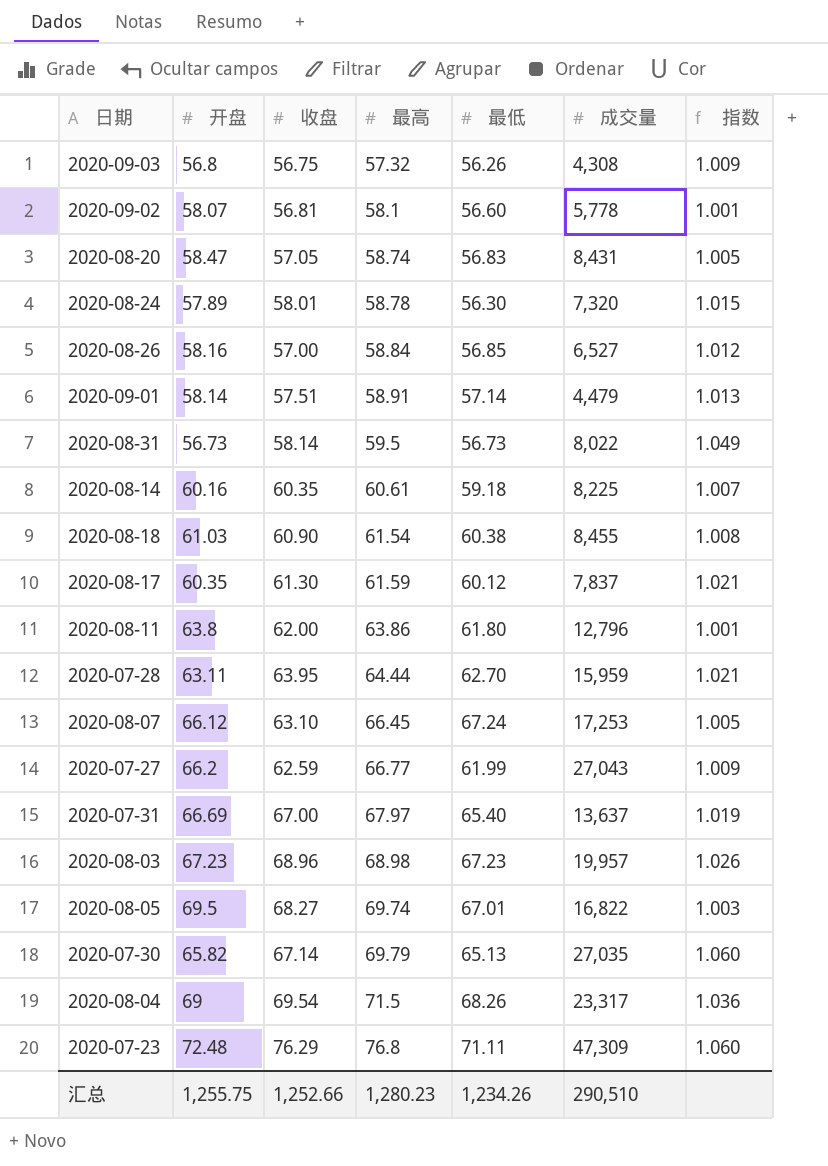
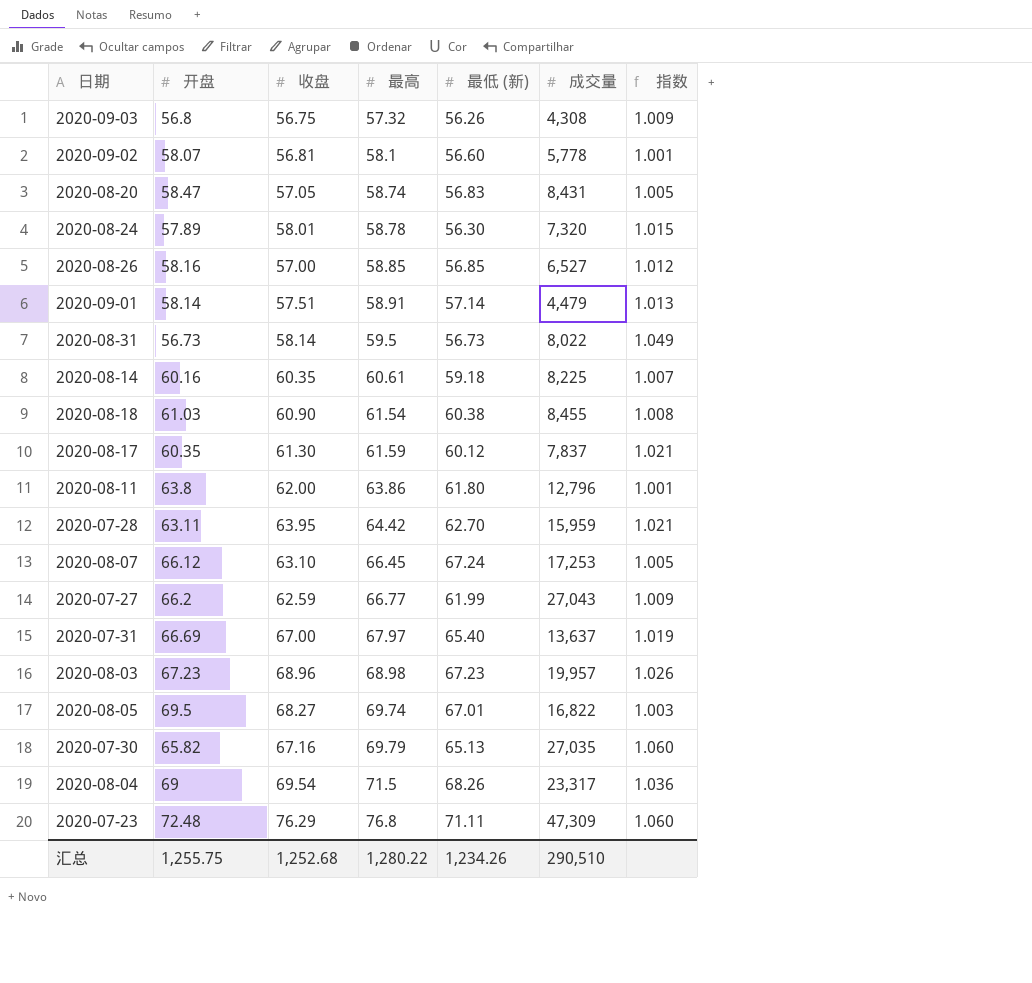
column name: 最低 -> 最低 (新)
2020-08-26 | 最高: 58.84 -> 58.85
2020-07-28 | 最高: 64.44 -> 64.42
2020-07-30 | 收盘: 67.14 -> 67.16
汇总 | 收盘: 1,252.66 -> 1,252.68
汇总 | 最高: 1,280.23 -> 1,280.22

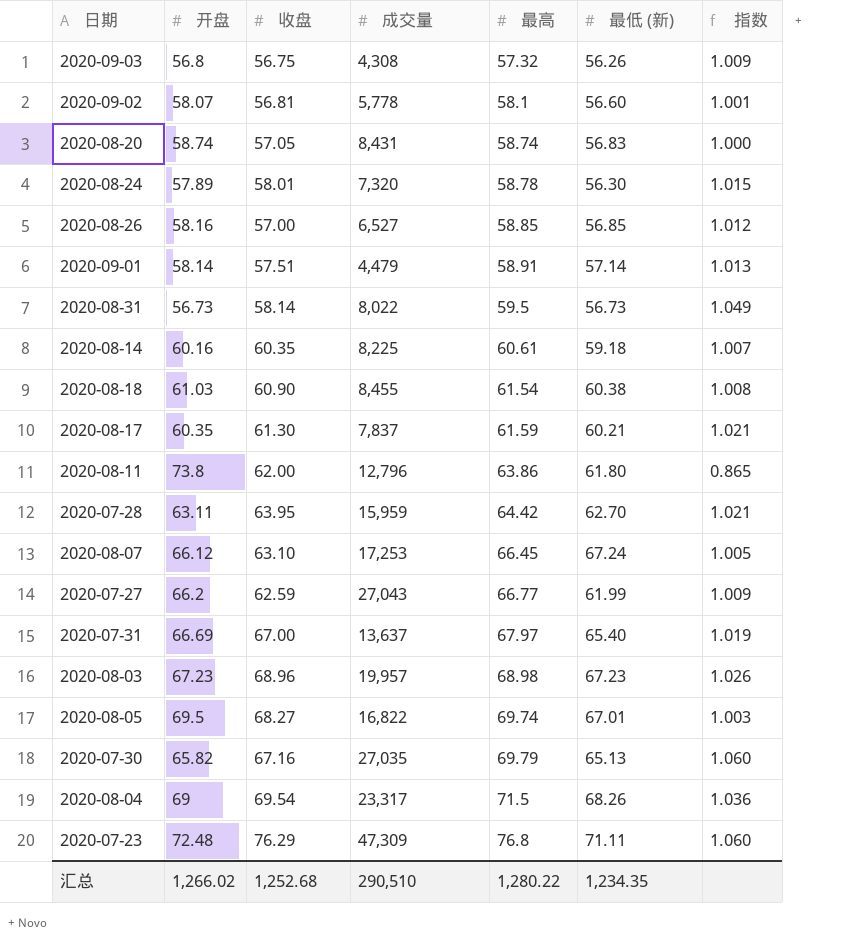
column 成交量 | position: 6 -> 4
2020-08-20 | 开盘: 58.47 -> 58.74
2020-08-20 | 指数: 1.005 -> 1.000
2020-08-17 | 最低 (新): 60.12 -> 60.21
2020-08-11 | 开盘: 63.8 -> 73.8
2020-08-11 | 指数: 1.001 -> 0.865
汇总 | 开盘: 1,255.75 -> 1,266.02
汇总 | 最低 (新): 1,234.26 -> 1,234.35

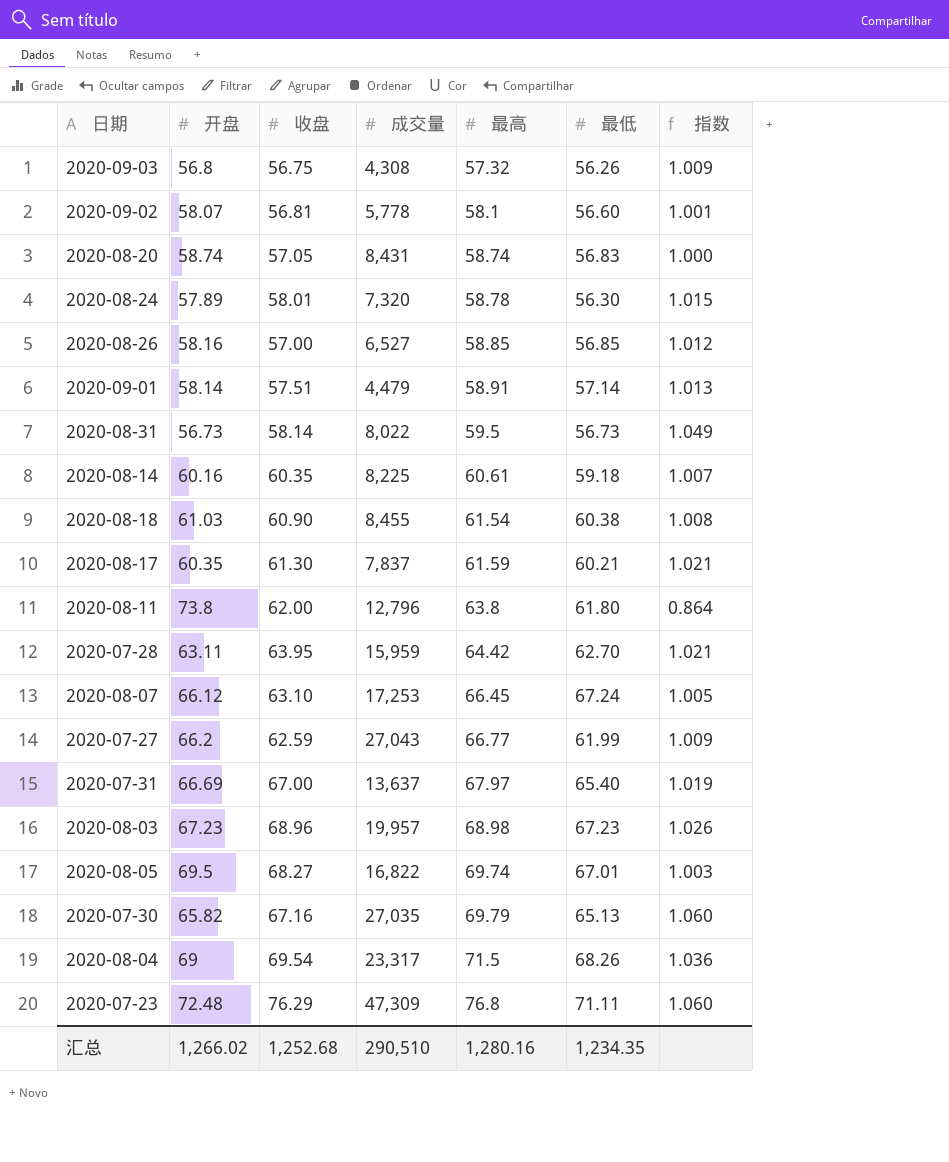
column name: 最低 (新) -> 最低
2020-08-11 | 最高: 63.86 -> 63.8
2020-08-11 | 指数: 0.865 -> 0.864
汇总 | 最高: 1,280.22 -> 1,280.16

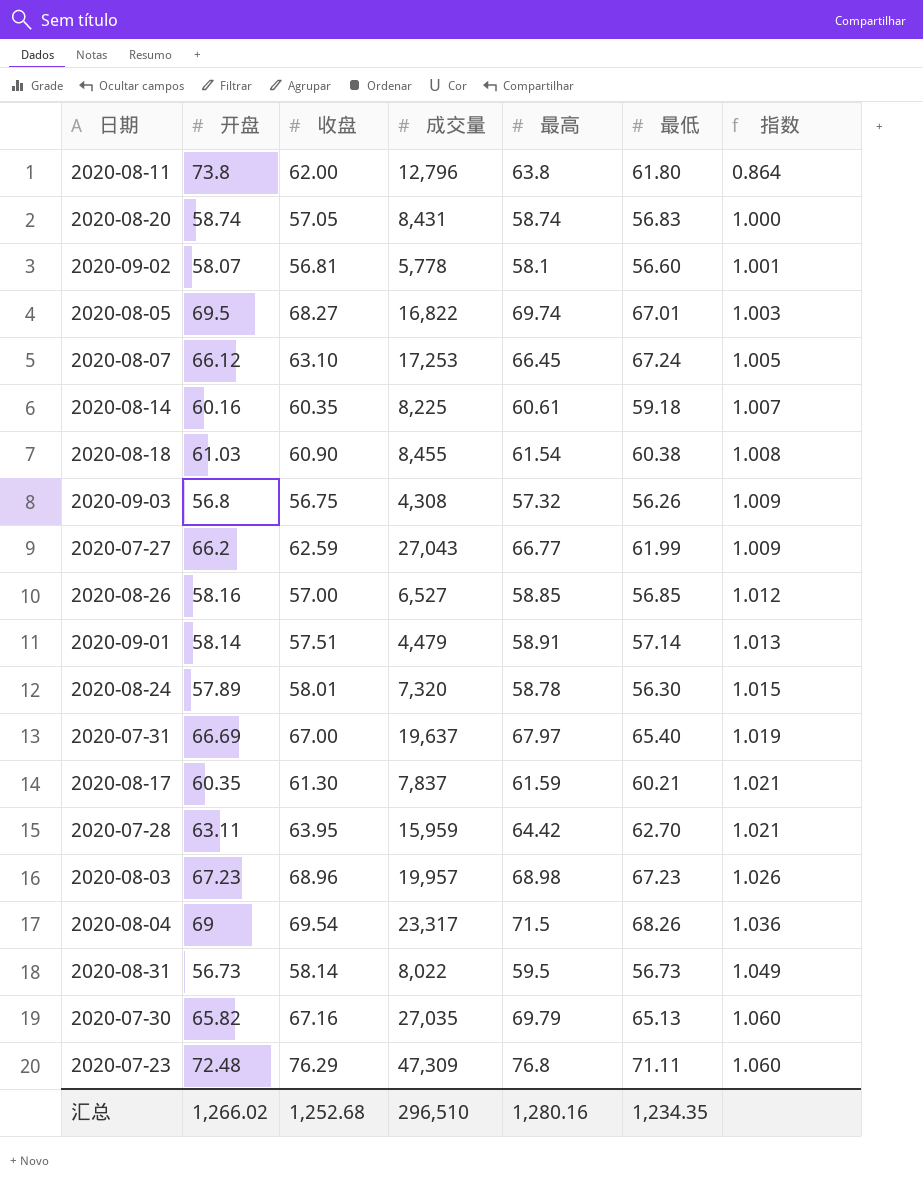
row order: 最高 ascending -> 指数 ascending
2020-07-31 | 成交量: 13,637 -> 19,637
汇总 | 成交量: 290,510 -> 296,510

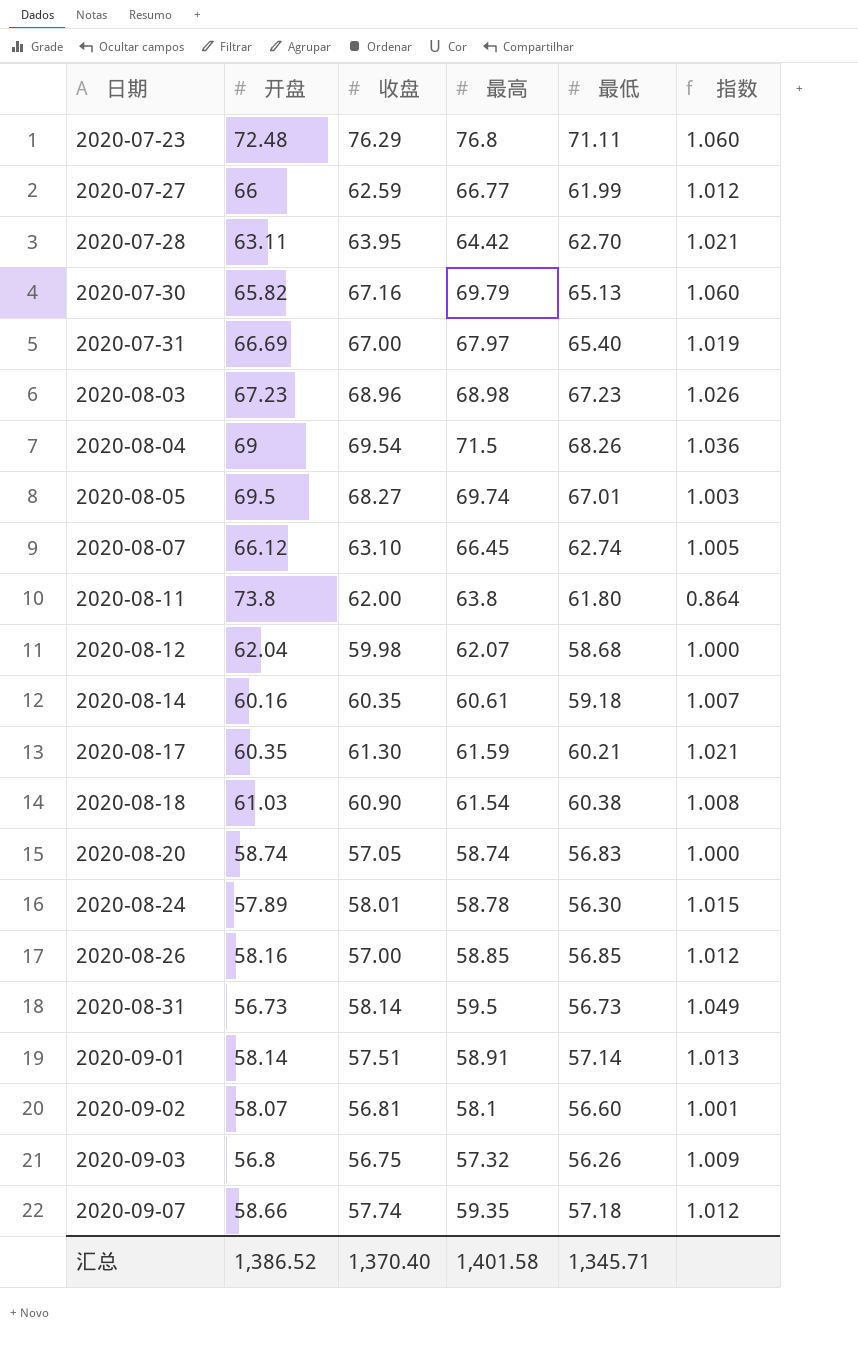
row order: 指数 ascending -> 日期 ascending
column 成交量 | position: 4 -> none
2020-07-27 | 开盘: 66.2 -> 66
2020-07-27 | 指数: 1.009 -> 1.012
2020-08-07 | 最低: 67.24 -> 62.74
row 2020-08-12: none -> 62.04 | 59.98 | 62.07 | 58.68 | 1.000
row 2020-09-07: none -> 58.66 | 57.74 | 59.35 | 57.18 | 1.012
汇总 | 开盘: 1,266.02 -> 1,386.52
汇总 | 收盘: 1,252.68 -> 1,370.40
汇总 | 最高: 1,280.16 -> 1,401.58
汇总 | 最低: 1,234.35 -> 1,345.71

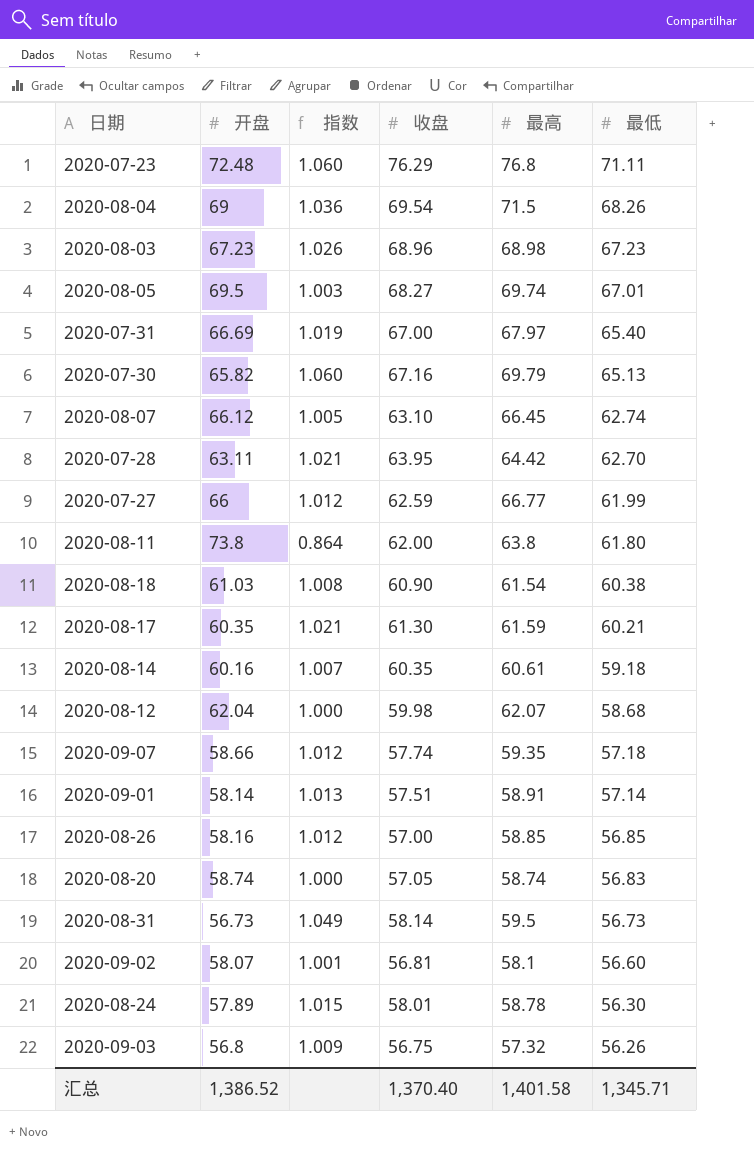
row order: 日期 ascending -> 最低 descending
column 指数 | position: 6 -> 3

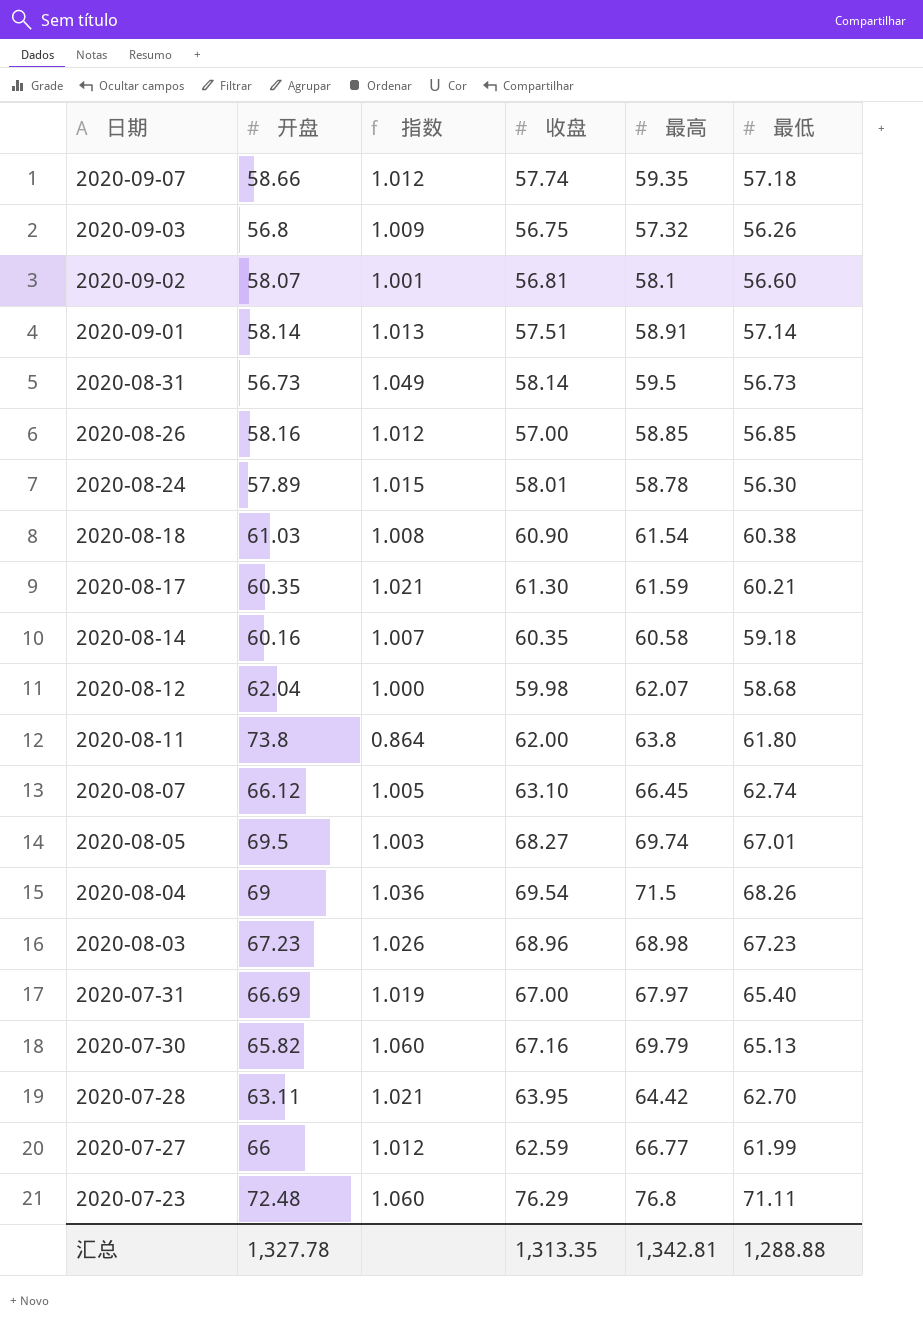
row order: 最低 descending -> 日期 descending
row 2020-08-20: 58.74 | 1.000 | 57.05 | 58.74 | 56.83 -> none
2020-08-14 | 最高: 60.61 -> 60.58
汇总 | 开盘: 1,386.52 -> 1,327.78
汇总 | 收盘: 1,370.40 -> 1,313.35
汇总 | 最高: 1,401.58 -> 1,342.81
汇总 | 最低: 1,345.71 -> 1,288.88

